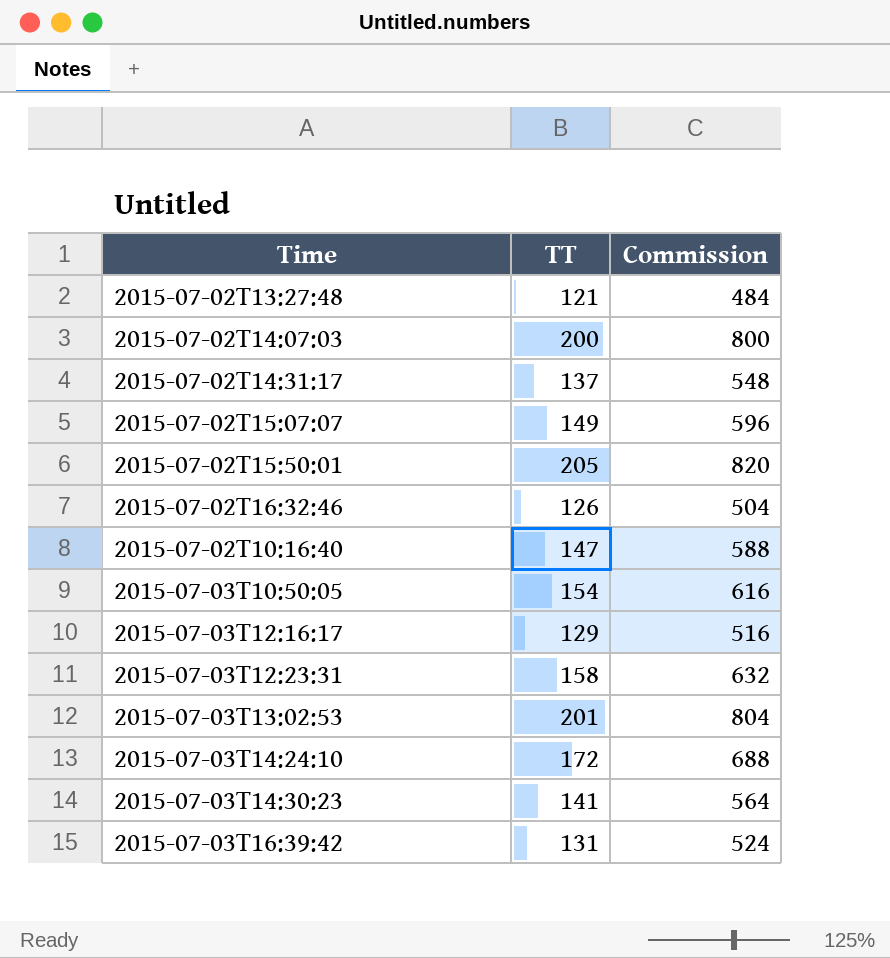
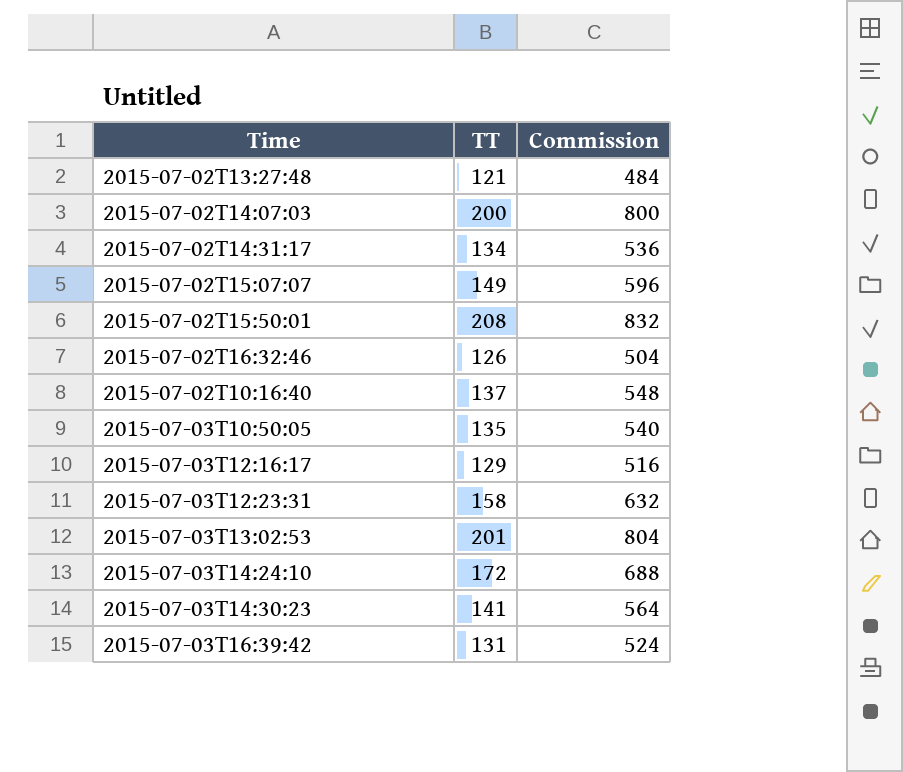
2015-07-02T14:31:17 | TT: 137 -> 134
2015-07-02T14:31:17 | Commission: 548 -> 536
2015-07-02T15:50:01 | TT: 205 -> 208
2015-07-02T15:50:01 | Commission: 820 -> 832
2015-07-02T10:16:40 | TT: 147 -> 137
2015-07-02T10:16:40 | Commission: 588 -> 548
2015-07-03T10:50:05 | TT: 154 -> 135
2015-07-03T10:50:05 | Commission: 616 -> 540

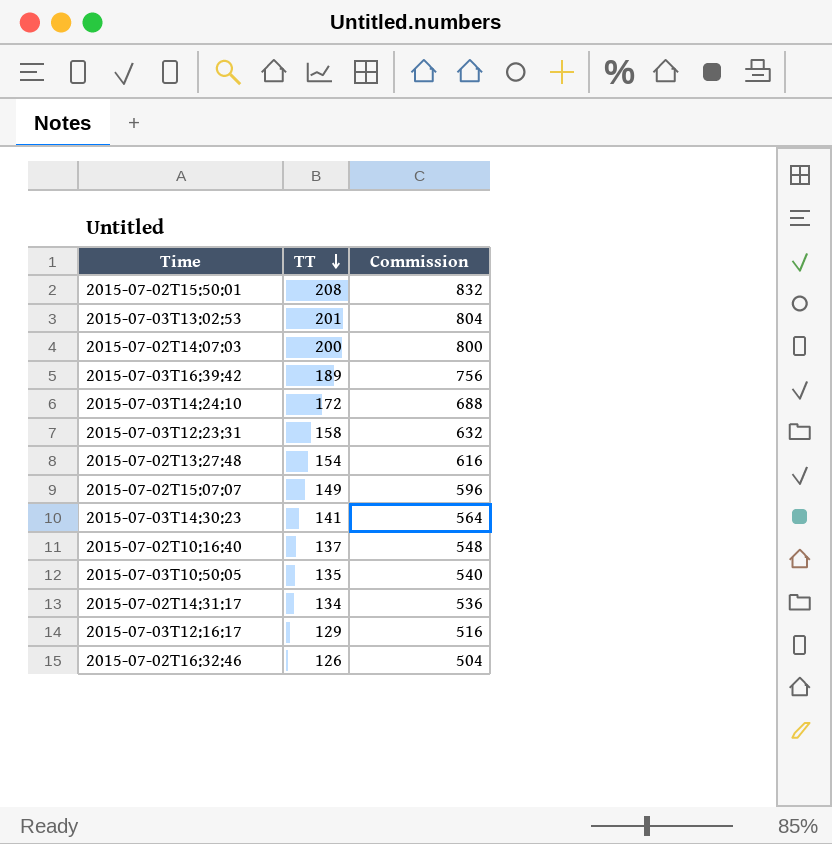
row order: none -> TT descending
2015-07-03T16:39:42 | TT: 131 -> 189
2015-07-03T16:39:42 | Commission: 524 -> 756
2015-07-02T13:27:48 | TT: 121 -> 154
2015-07-02T13:27:48 | Commission: 484 -> 616

